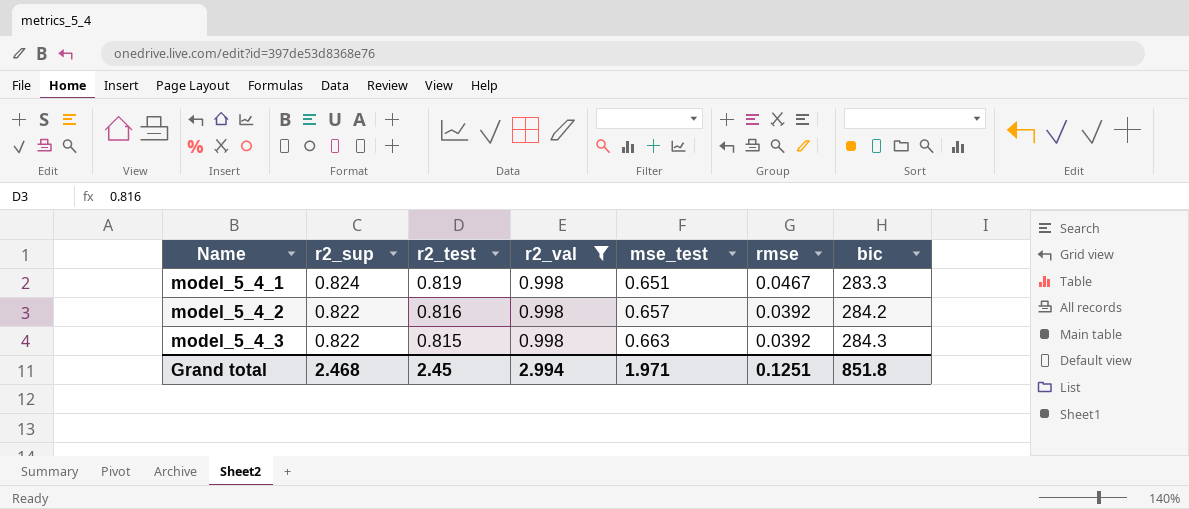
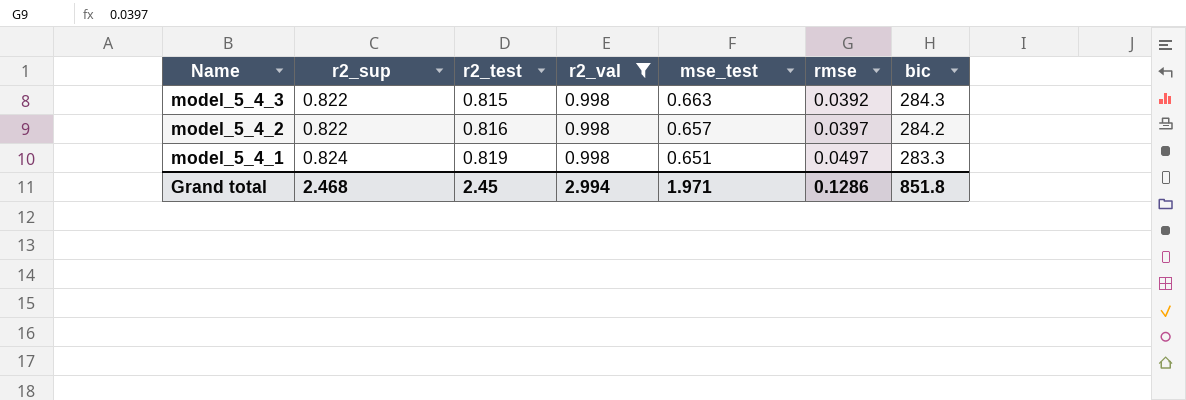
row order: Name ascending -> Name descending
model_5_4_2 | rmse: 0.0392 -> 0.0397
model_5_4_1 | rmse: 0.0467 -> 0.0497
Grand total | rmse: 0.1251 -> 0.1286

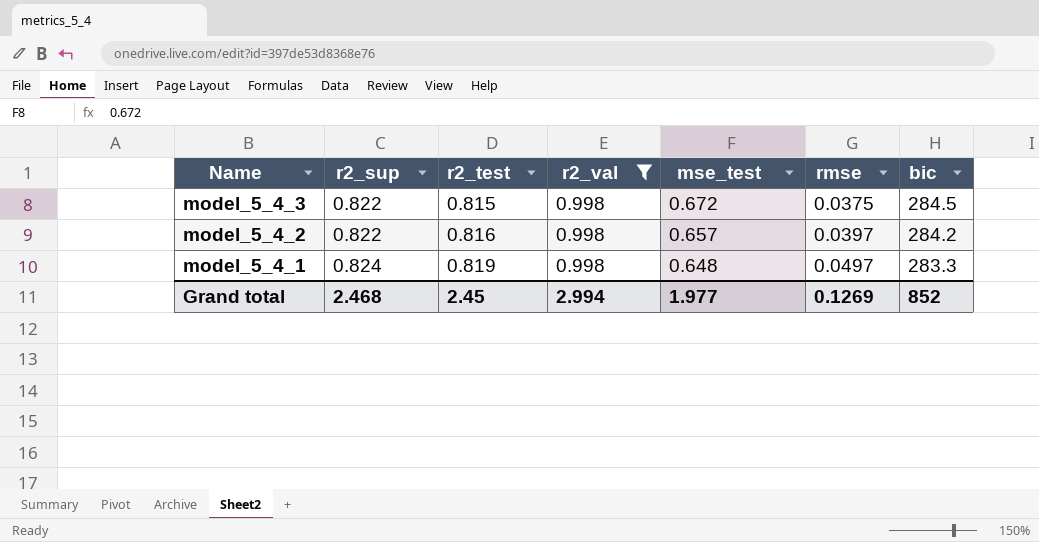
model_5_4_3 | mse_test: 0.663 -> 0.672
model_5_4_3 | rmse: 0.0392 -> 0.0375
model_5_4_3 | bic: 284.3 -> 284.5
model_5_4_1 | mse_test: 0.651 -> 0.648
Grand total | mse_test: 1.971 -> 1.977
Grand total | rmse: 0.1286 -> 0.1269
Grand total | bic: 851.8 -> 852

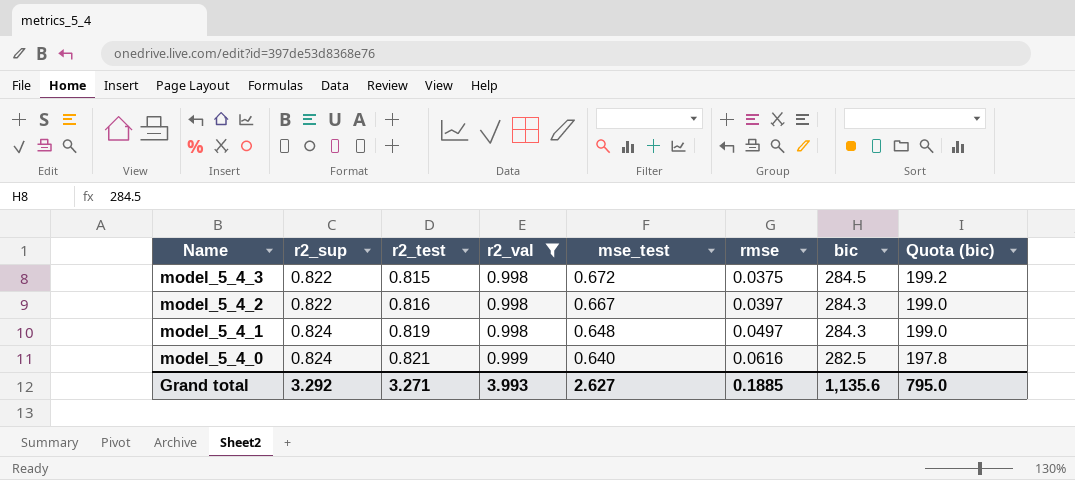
column Quota (bic) | formula: none -> [bic] * 0.7
model_5_4_2 | mse_test: 0.657 -> 0.667
model_5_4_2 | bic: 284.2 -> 284.3
model_5_4_1 | bic: 283.3 -> 284.3
row model_5_4_0: none -> 0.824 | 0.821 | 0.999 | 0.640 | 0.0616 | 282.5 | 197.8
Grand total | r2_sup: 2.468 -> 3.292
Grand total | r2_test: 2.45 -> 3.271
Grand total | r2_val: 2.994 -> 3.993
Grand total | mse_test: 1.977 -> 2.627
Grand total | rmse: 0.1269 -> 0.1885
Grand total | bic: 852 -> 1,135.6

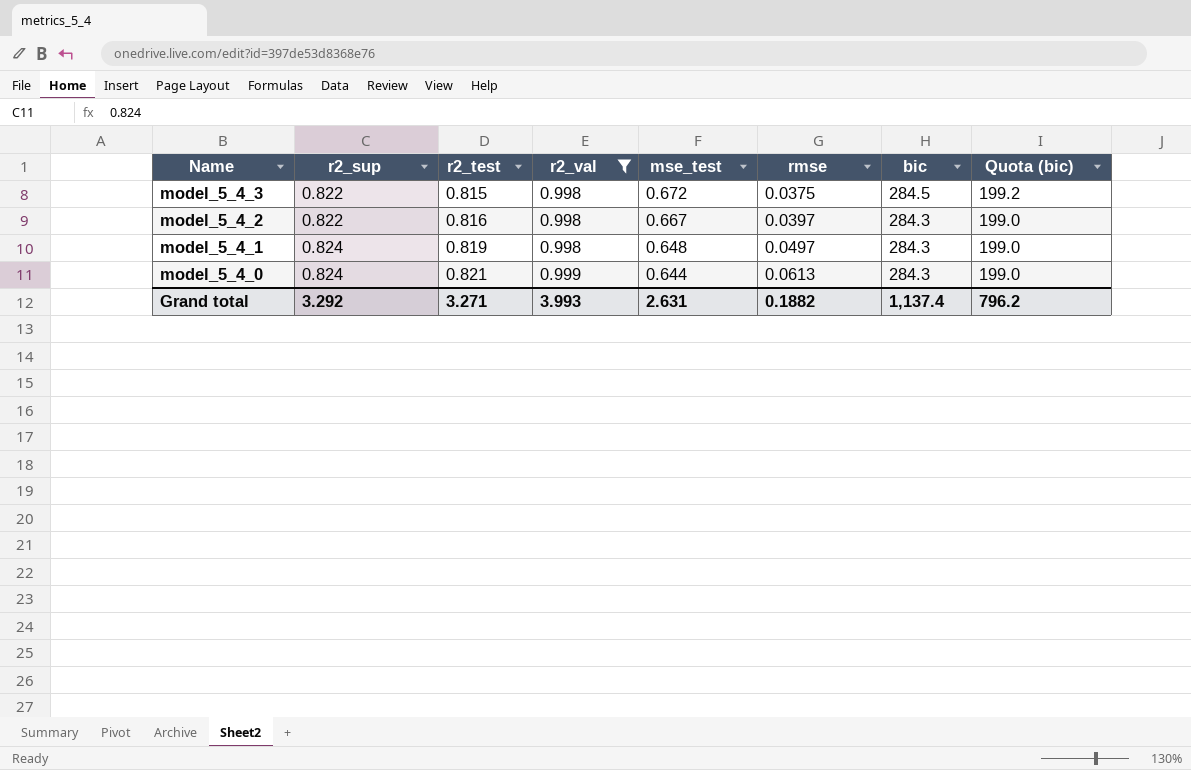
model_5_4_0 | mse_test: 0.640 -> 0.644
model_5_4_0 | rmse: 0.0616 -> 0.0613
model_5_4_0 | bic: 282.5 -> 284.3
model_5_4_0 | Quota (bic): 197.8 -> 199.0
Grand total | mse_test: 2.627 -> 2.631
Grand total | rmse: 0.1885 -> 0.1882
Grand total | bic: 1,135.6 -> 1,137.4
Grand total | Quota (bic): 795.0 -> 796.2

